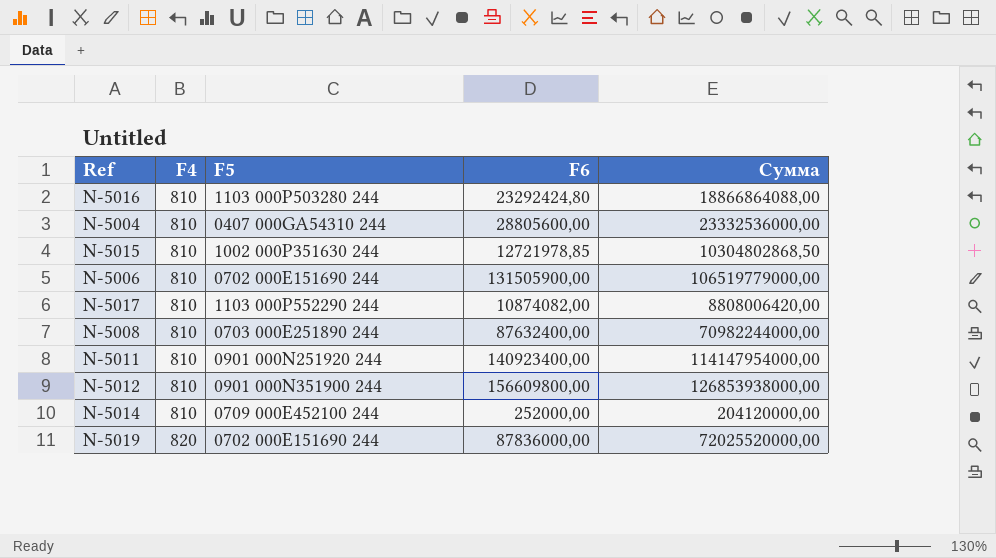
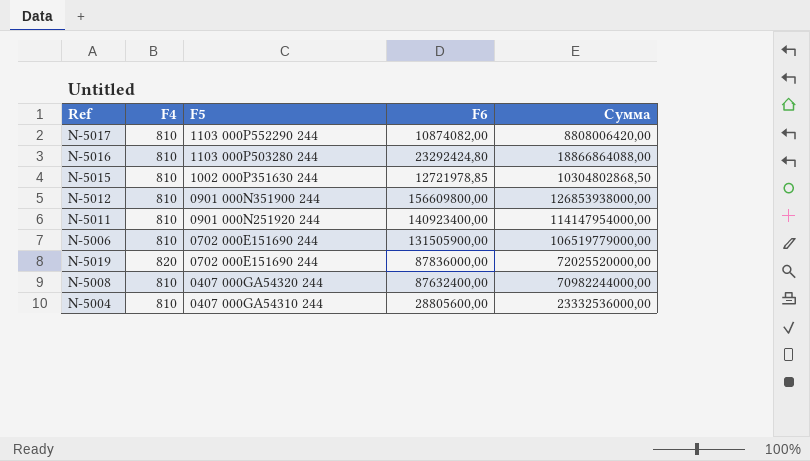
row order: F4 ascending -> F5 descending
row N-5014: 810 | 0709 000E452100 244 | 252000,00 | 204120000,00 -> none
N-5008 | F5: 0703 000E251890 244 -> 0407 000GА54320 244

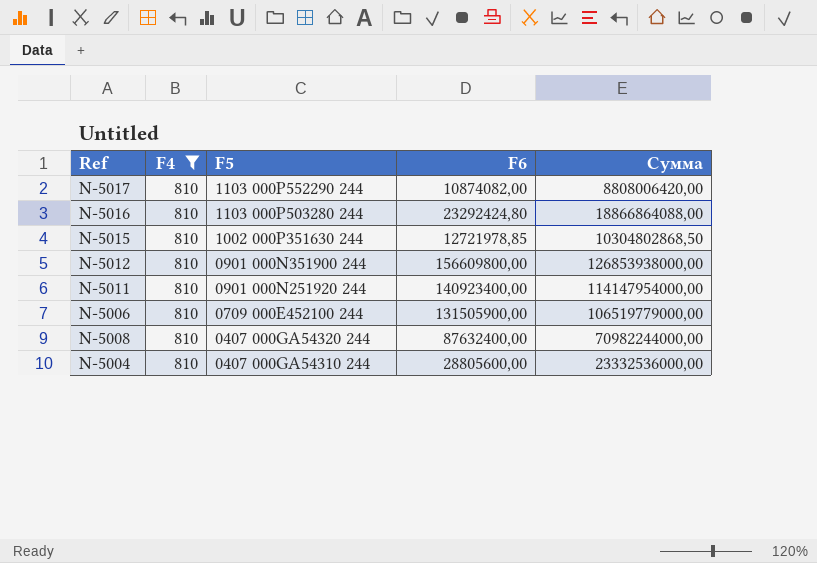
filter: none -> F4 = 810
N-5006 | F5: 0702 000E151690 244 -> 0709 000E452100 244

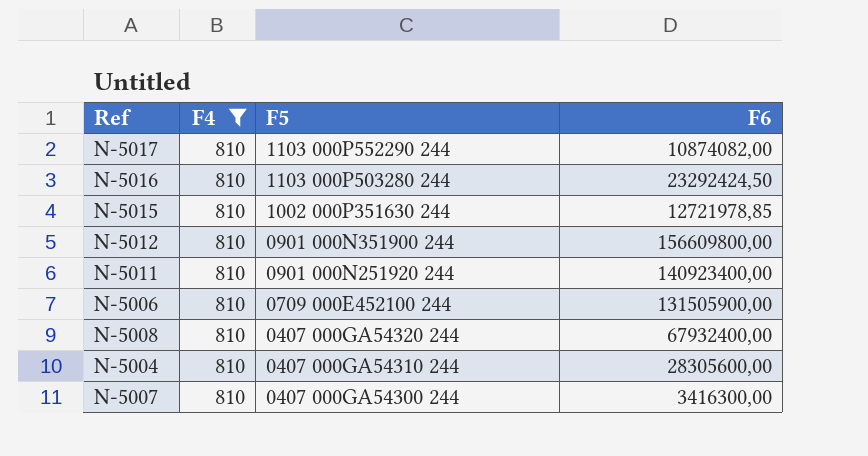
column Сумма | formula: [F4] * [F6] -> none
N-5016 | F6: 23292424,80 -> 23292424,50
N-5008 | F6: 87632400,00 -> 67932400,00
N-5004 | F6: 28805600,00 -> 28305600,00
row N-5007: none -> 810 | 0407 000GА54300 244 | 3416300,00

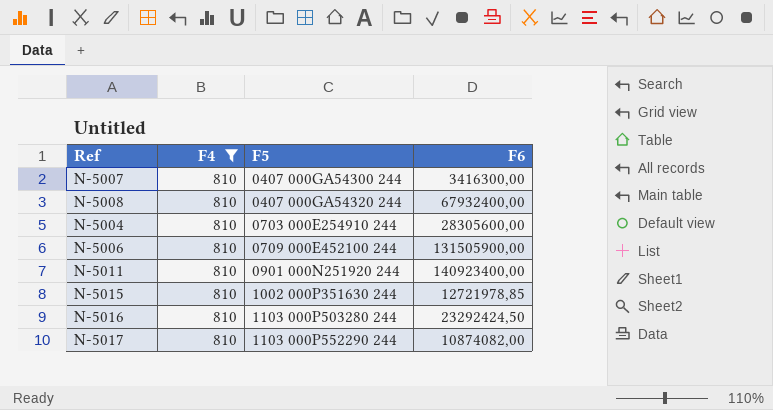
row order: F5 descending -> F5 ascending
row N-5012: 810 | 0901 000N351900 244 | 156609800,00 -> none
N-5004 | F5: 0407 000GА54310 244 -> 0703 000E254910 244

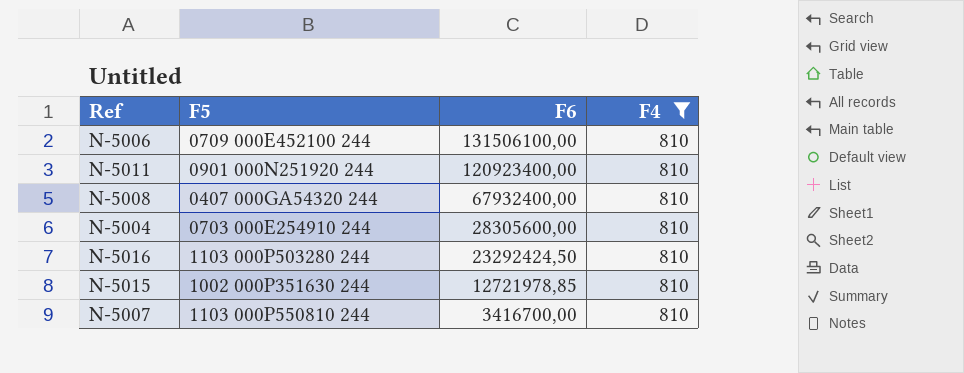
row order: F5 ascending -> F6 descending
column F4 | position: 2 -> 4
row N-5017: 810 | 1103 000P552290 244 | 10874082,00 -> none
N-5006 | F6: 131505900,00 -> 131506100,00
N-5011 | F6: 140923400,00 -> 120923400,00
N-5007 | F5: 0407 000GА54300 244 -> 1103 000P550810 244
N-5007 | F6: 3416300,00 -> 3416700,00

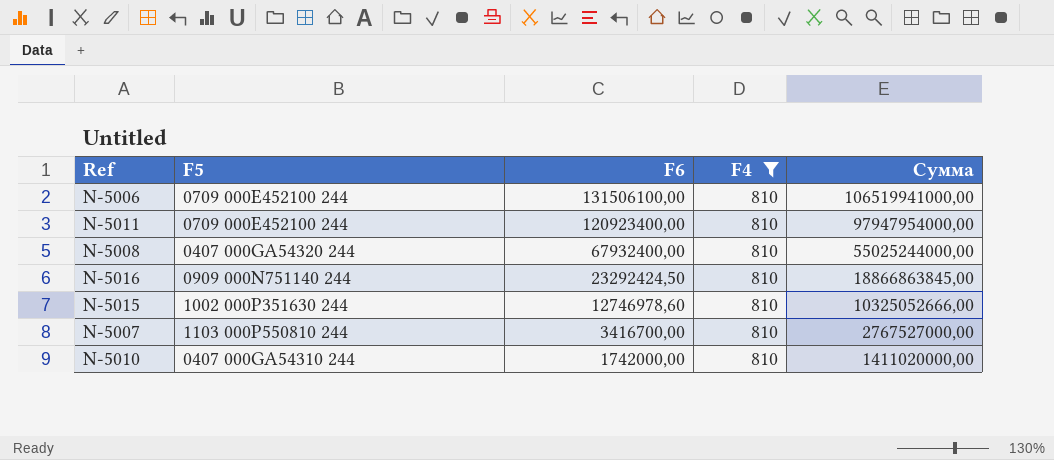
column Сумма | formula: none -> [F6] * [F4]
row N-5004: 0703 000E254910 244 | 28305600,00 | 810 -> none
N-5011 | F5: 0901 000N251920 244 -> 0709 000E452100 244
N-5016 | F5: 1103 000P503280 244 -> 0909 000N751140 244
N-5015 | F6: 12721978,85 -> 12746978,60
row N-5010: none -> 0407 000GА54310 244 | 1742000,00 | 810 | 1411020000,00

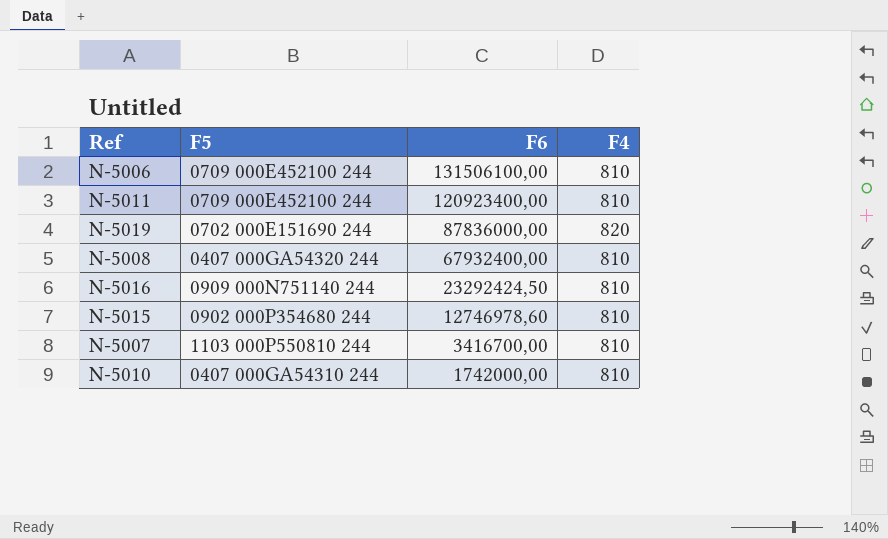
filter: F4 = 810 -> none
column Сумма | formula: [F6] * [F4] -> none
N-5015 | F5: 1002 000P351630 244 -> 0902 000P354680 244

